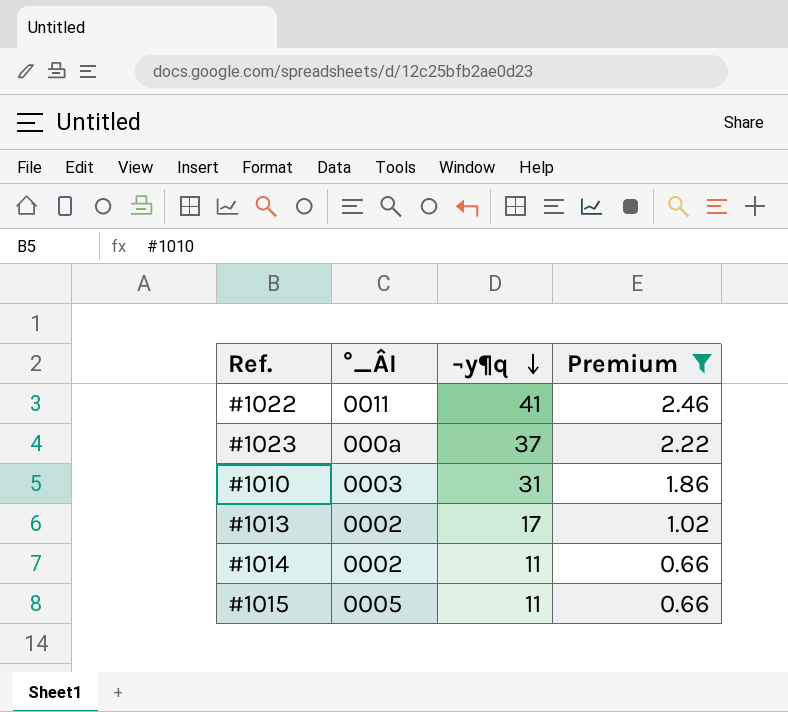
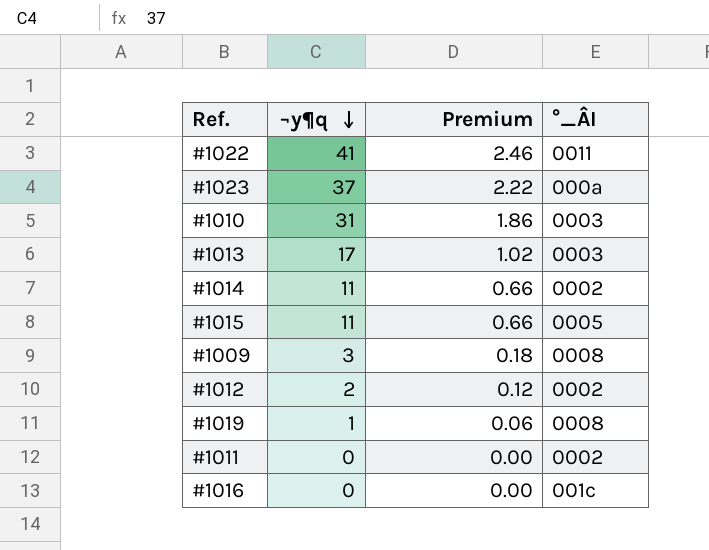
filter: Premium >= 0.66 -> none
column °_ÂI | position: 2 -> 4
#1013 | °_ÂI: 0002 -> 0003

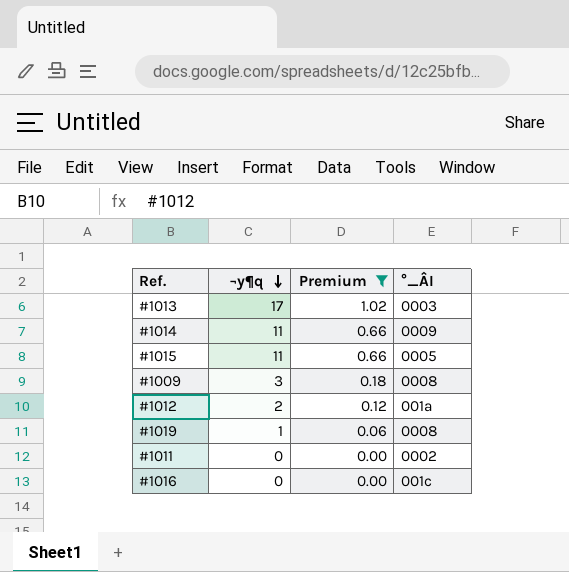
filter: none -> Premium <= 1.02
#1014 | °_ÂI: 0002 -> 0009
#1012 | °_ÂI: 0002 -> 001a

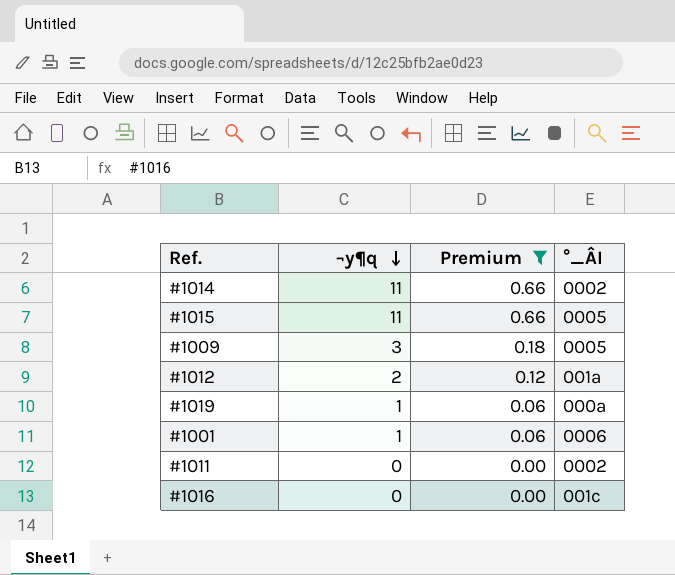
row #1013: 17 | 1.02 | 0003 -> none
#1014 | °_ÂI: 0009 -> 0002
#1009 | °_ÂI: 0008 -> 0005
#1019 | °_ÂI: 0008 -> 000a
row #1001: none -> 1 | 0.06 | 0006

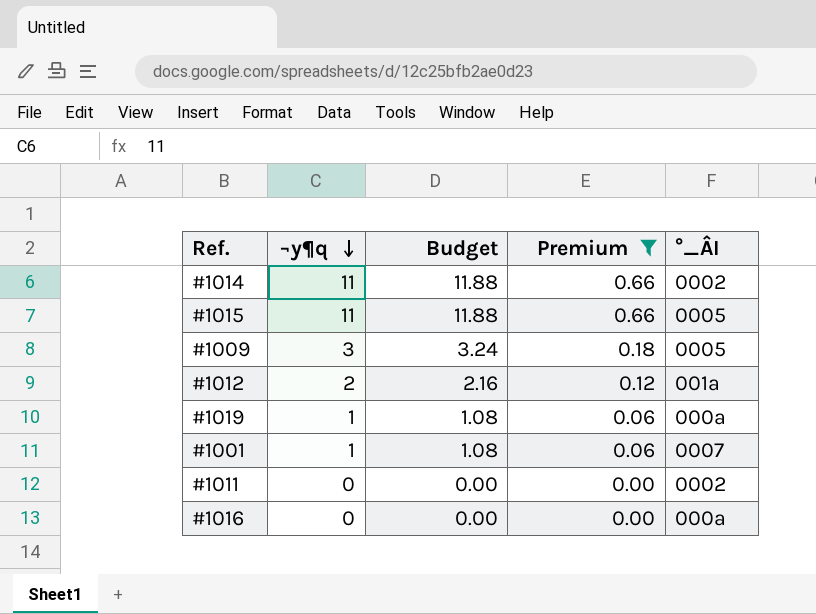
column Budget | formula: none -> [¬y¶q] * 1.08
#1001 | °_ÂI: 0006 -> 0007
#1016 | °_ÂI: 001c -> 000a

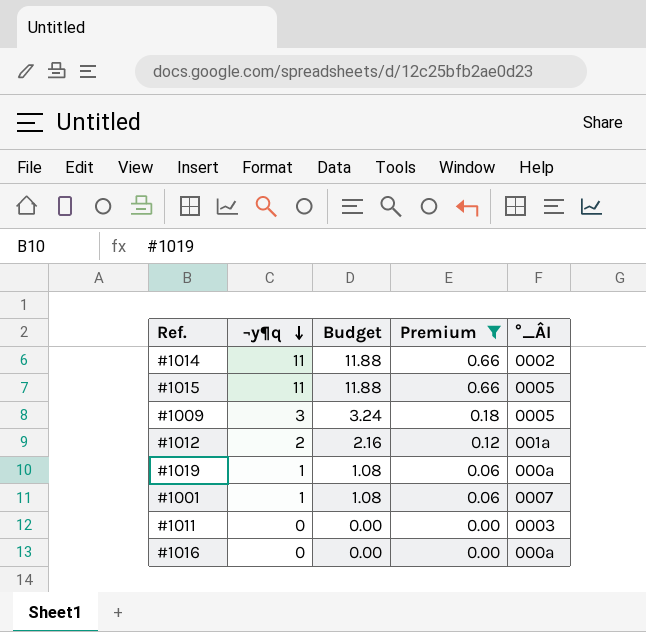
#1011 | °_ÂI: 0002 -> 0003

